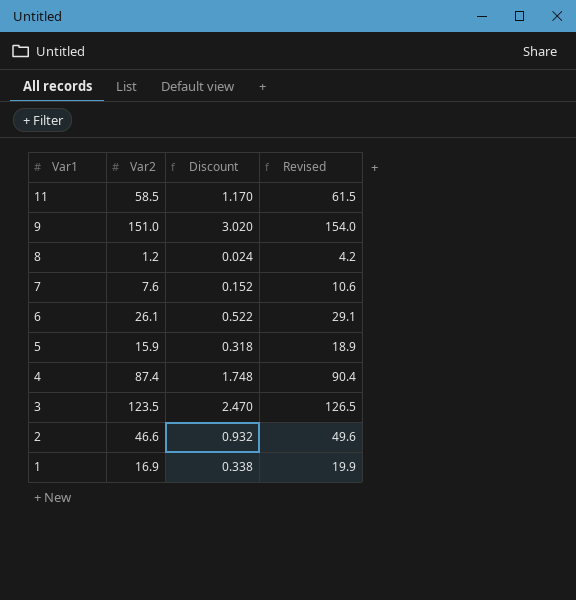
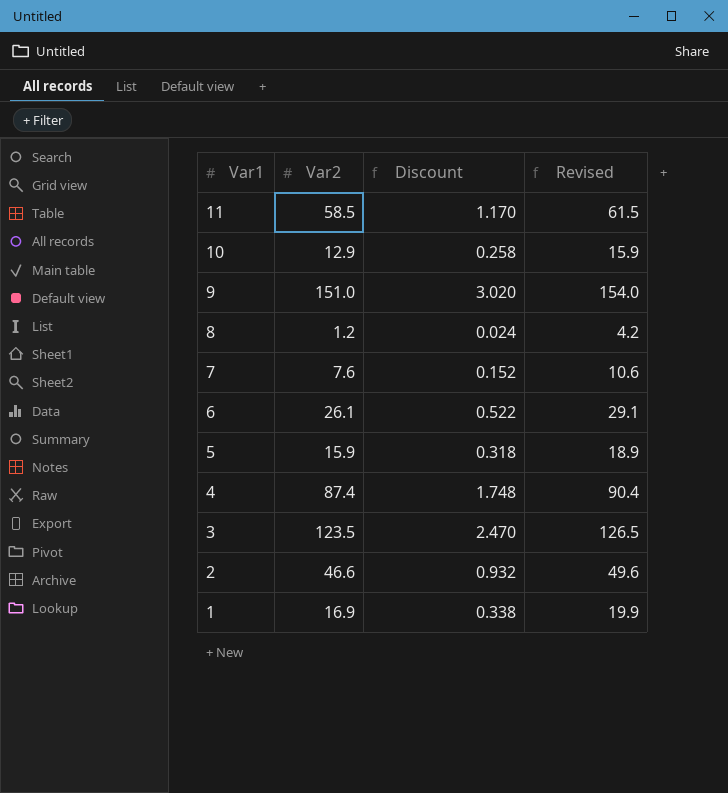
row 10: none -> 12.9 | 0.258 | 15.9

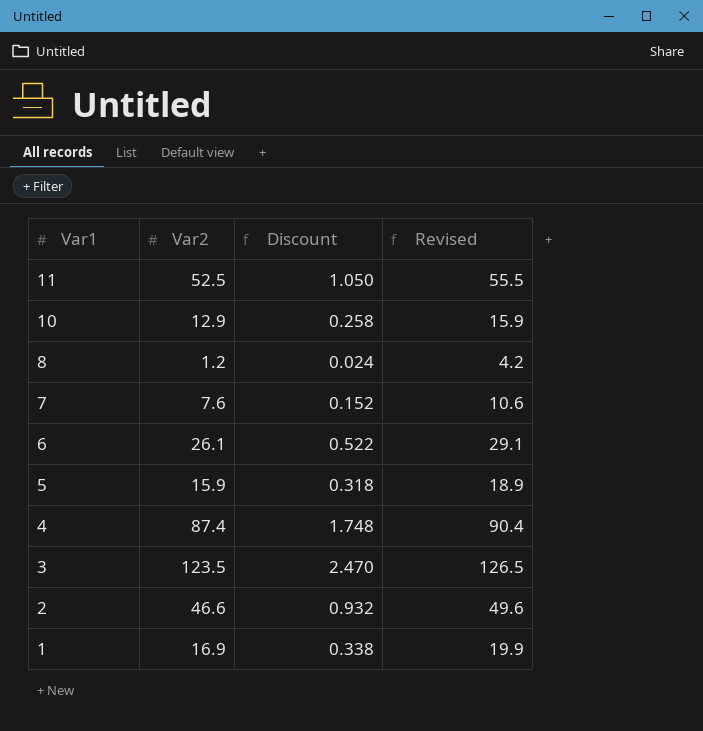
row 9: 151.0 | 3.020 | 154.0 -> none
11 | Var2: 58.5 -> 52.5
11 | Discount: 1.170 -> 1.050
11 | Revised: 61.5 -> 55.5

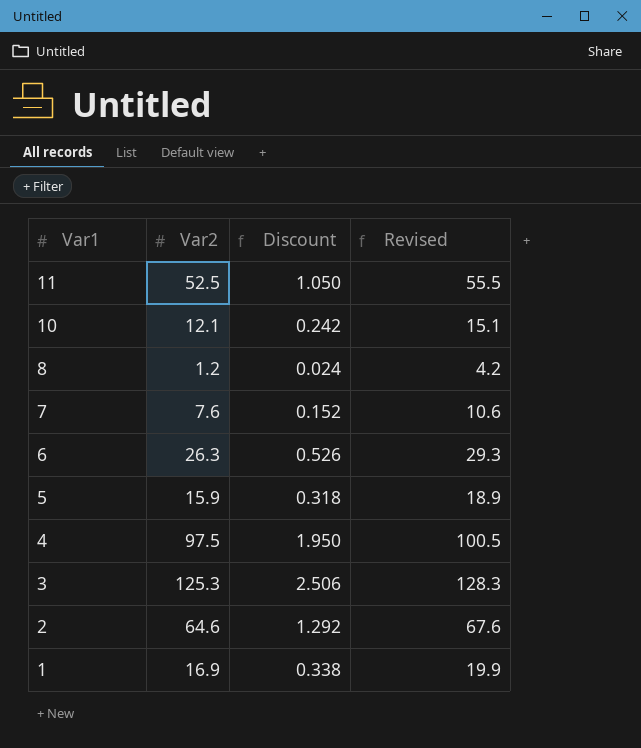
10 | Var2: 12.9 -> 12.1
10 | Discount: 0.258 -> 0.242
10 | Revised: 15.9 -> 15.1
6 | Var2: 26.1 -> 26.3
6 | Discount: 0.522 -> 0.526
6 | Revised: 29.1 -> 29.3
4 | Var2: 87.4 -> 97.5
4 | Discount: 1.748 -> 1.950
4 | Revised: 90.4 -> 100.5
3 | Var2: 123.5 -> 125.3
3 | Discount: 2.470 -> 2.506
3 | Revised: 126.5 -> 128.3
2 | Var2: 46.6 -> 64.6
2 | Discount: 0.932 -> 1.292
2 | Revised: 49.6 -> 67.6

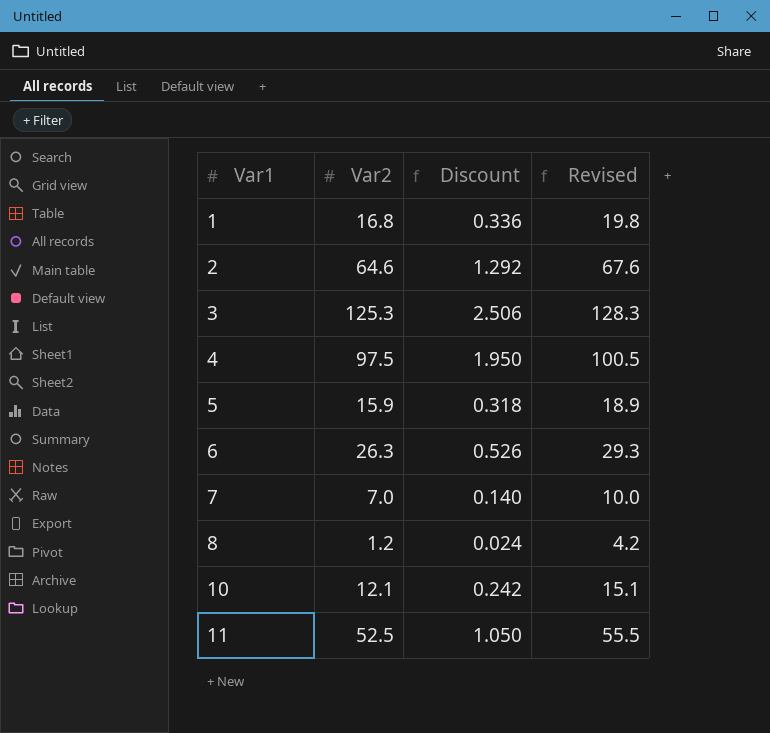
row order: Var1 descending -> Var1 ascending
1 | Var2: 16.9 -> 16.8
1 | Discount: 0.338 -> 0.336
1 | Revised: 19.9 -> 19.8
7 | Var2: 7.6 -> 7.0
7 | Discount: 0.152 -> 0.140
7 | Revised: 10.6 -> 10.0

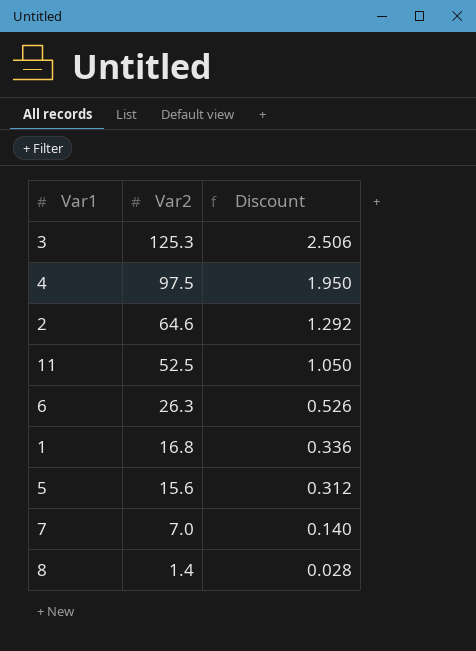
row order: Var1 ascending -> Var2 descending
column Revised | formula: [Var2] + 3 -> none
row 10: 12.1 | 0.242 | 15.1 -> none
5 | Var2: 15.9 -> 15.6
5 | Discount: 0.318 -> 0.312
8 | Var2: 1.2 -> 1.4
8 | Discount: 0.024 -> 0.028

